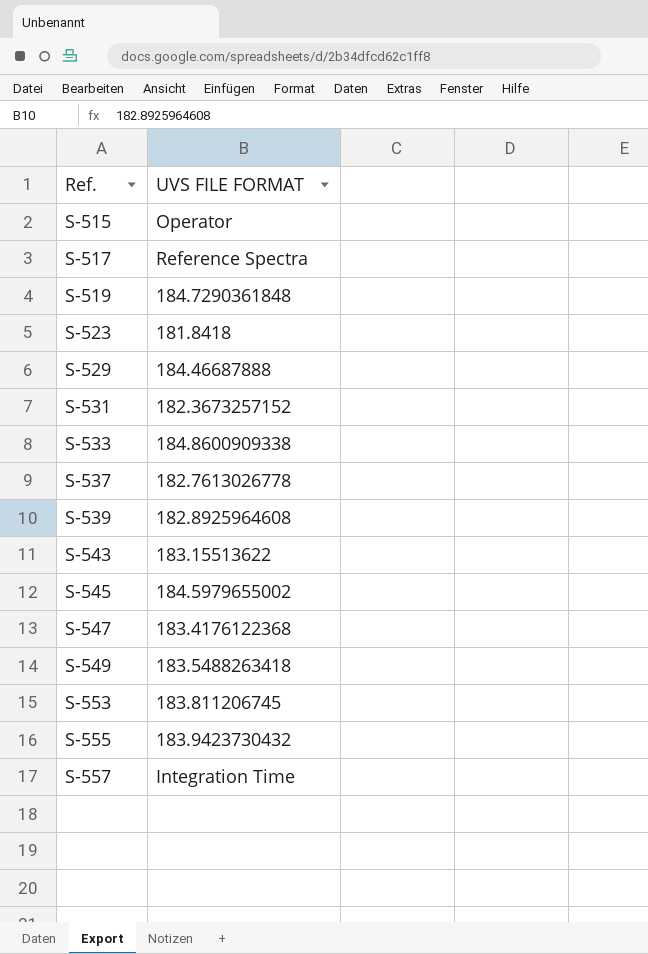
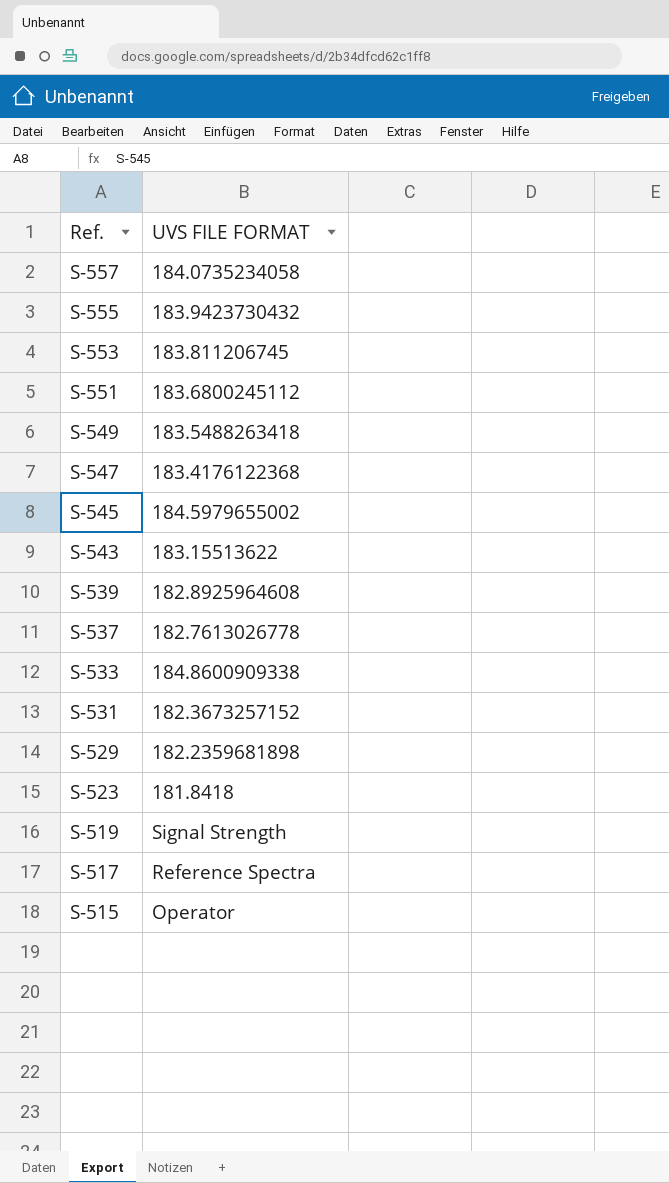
row order: Ref. ascending -> Ref. descending
S-557 | UVS FILE FORMAT: Integration Time -> 184.0735234058
row S-551: none -> 183.6800245112
S-529 | UVS FILE FORMAT: 184.46687888 -> 182.2359681898
S-519 | UVS FILE FORMAT: 184.7290361848 -> Signal Strength

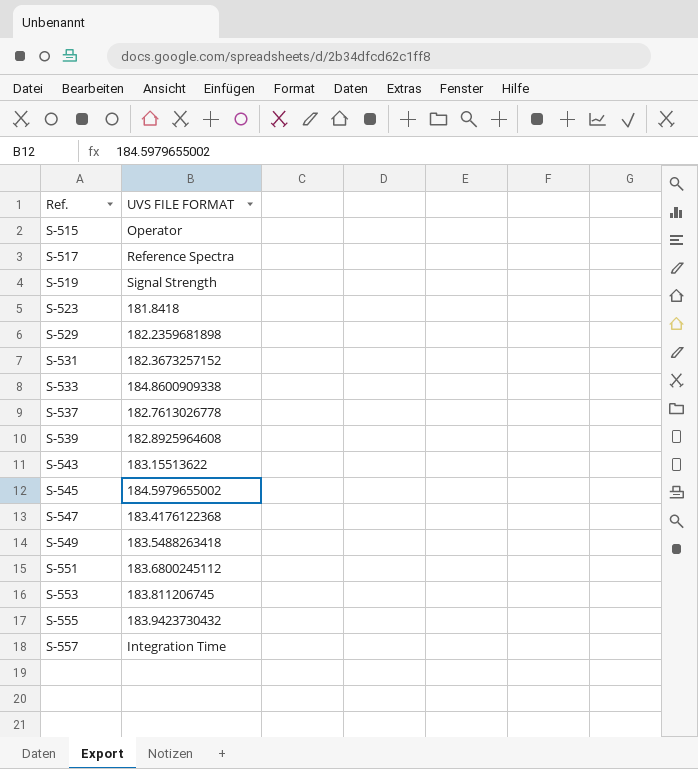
row order: Ref. descending -> Ref. ascending
S-557 | UVS FILE FORMAT: 184.0735234058 -> Integration Time

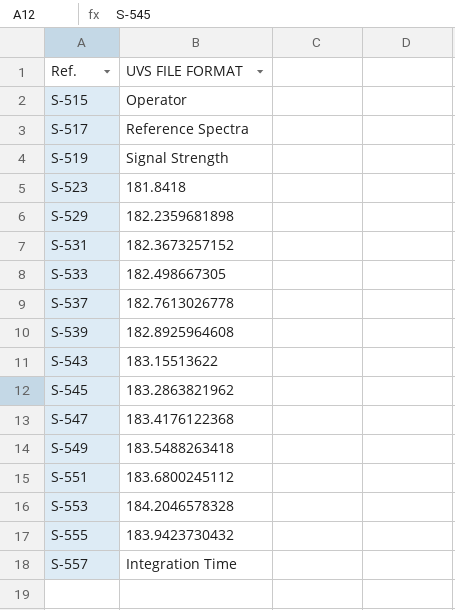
S-533 | UVS FILE FORMAT: 184.8600909338 -> 182.498667305
S-545 | UVS FILE FORMAT: 184.5979655002 -> 183.2863821962
S-553 | UVS FILE FORMAT: 183.811206745 -> 184.2046578328

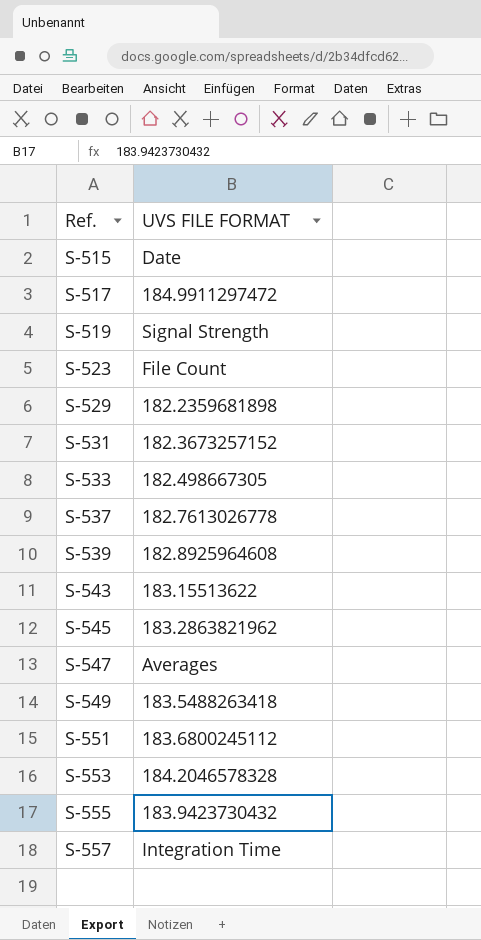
S-515 | UVS FILE FORMAT: Operator -> Date
S-517 | UVS FILE FORMAT: Reference Spectra -> 184.9911297472
S-523 | UVS FILE FORMAT: 181.8418 -> File Count
S-547 | UVS FILE FORMAT: 183.4176122368 -> Averages

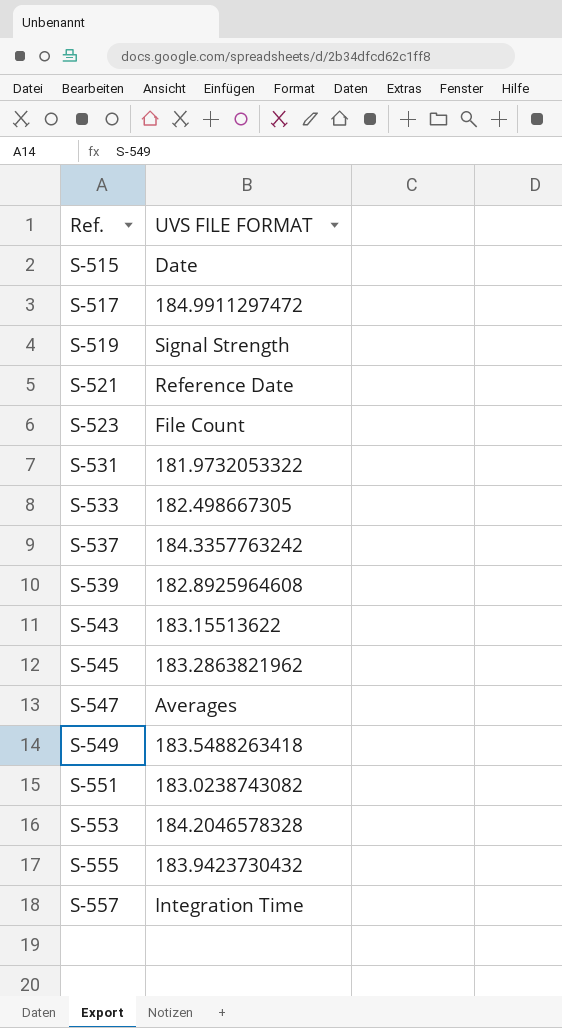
row S-529: 182.2359681898 -> none
row S-521: none -> Reference Date
S-531 | UVS FILE FORMAT: 182.3673257152 -> 181.9732053322
S-537 | UVS FILE FORMAT: 182.7613026778 -> 184.3357763242
S-551 | UVS FILE FORMAT: 183.6800245112 -> 183.0238743082

